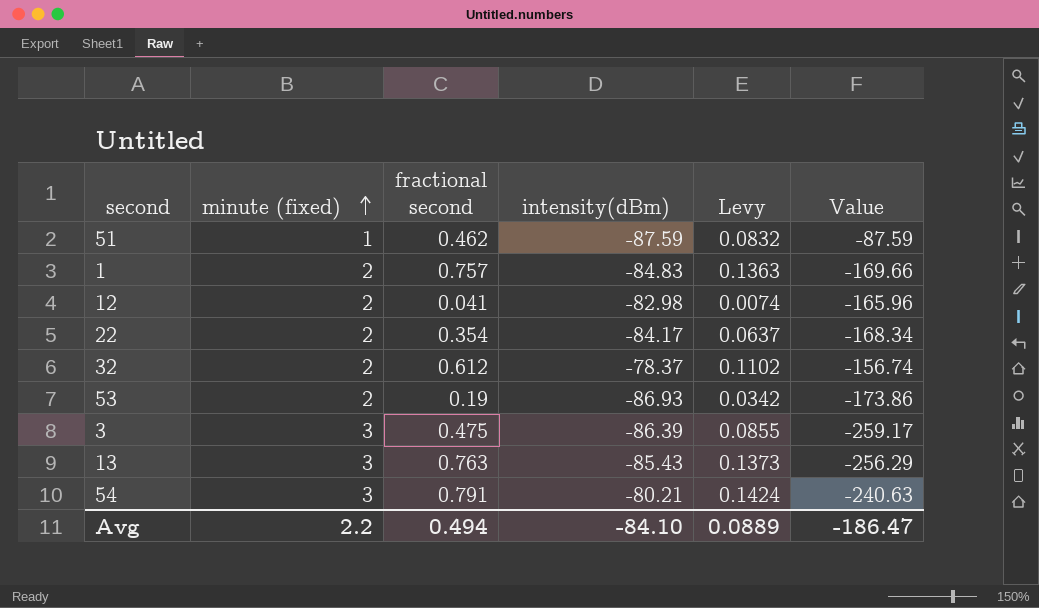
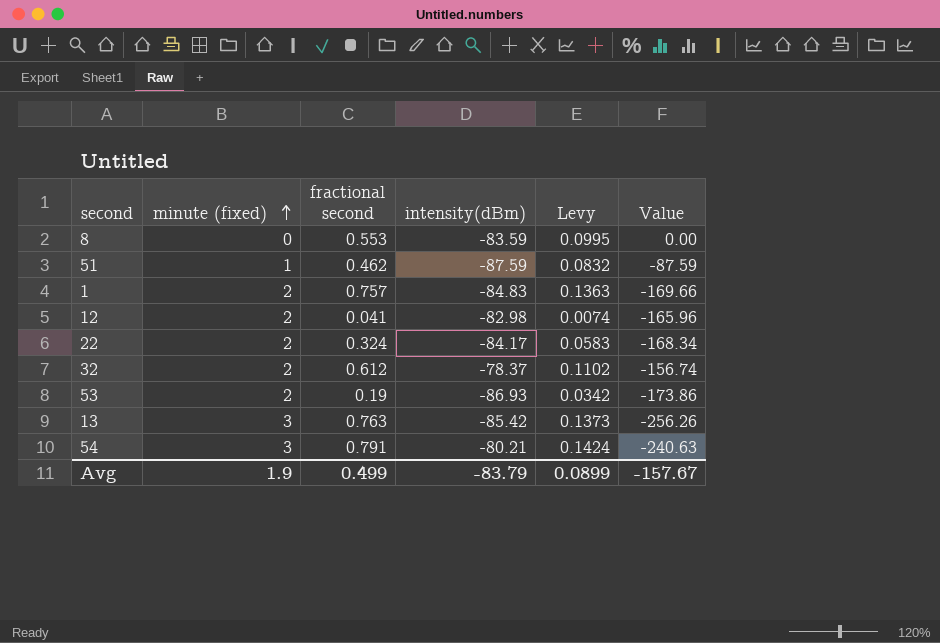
row 3: 3 | 0.475 | -86.39 | 0.0855 | -259.17 -> none
row 8: none -> 0 | 0.553 | -83.59 | 0.0995 | 0.00
22 | fractional second: 0.354 -> 0.324
22 | Levy: 0.0637 -> 0.0583
13 | intensity(dBm): -85.43 -> -85.42
13 | Value: -256.29 -> -256.26
Avg | minute (fixed): 2.2 -> 1.9
Avg | fractional second: 0.494 -> 0.499
Avg | intensity(dBm): -84.10 -> -83.79
Avg | Levy: 0.0889 -> 0.0899
Avg | Value: -186.47 -> -157.67

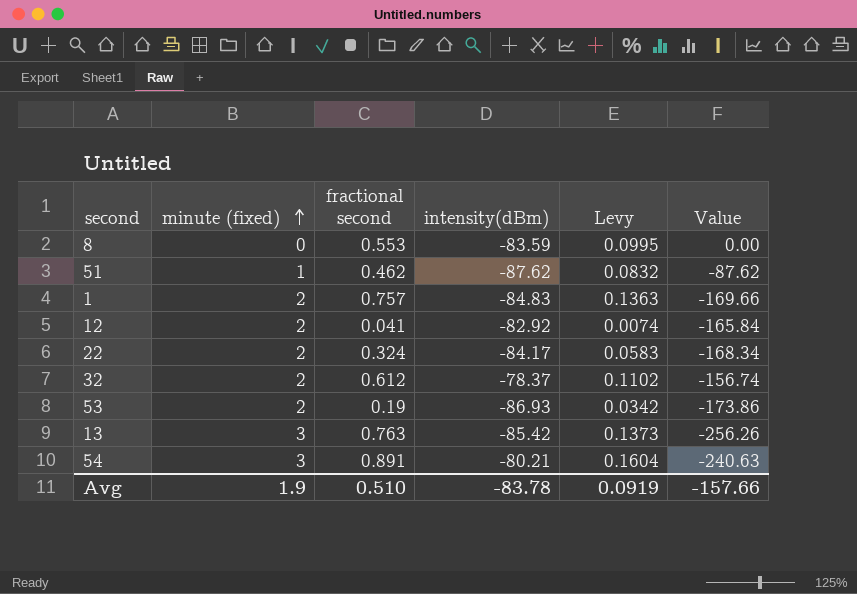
51 | intensity(dBm): -87.59 -> -87.62
51 | Value: -87.59 -> -87.62
12 | intensity(dBm): -82.98 -> -82.92
12 | Value: -165.96 -> -165.84
54 | fractional second: 0.791 -> 0.891
54 | Levy: 0.1424 -> 0.1604
Avg | fractional second: 0.499 -> 0.510
Avg | intensity(dBm): -83.79 -> -83.78
Avg | Levy: 0.0899 -> 0.0919
Avg | Value: -157.67 -> -157.66

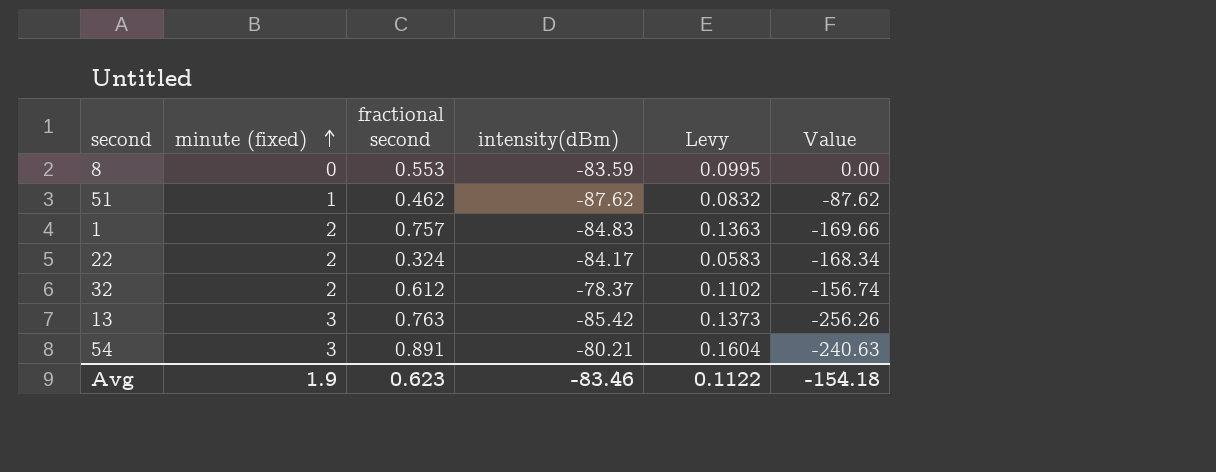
row 12: 2 | 0.041 | -82.92 | 0.0074 | -165.84 -> none
row 53: 2 | 0.19 | -86.93 | 0.0342 | -173.86 -> none
Avg | fractional second: 0.510 -> 0.623
Avg | intensity(dBm): -83.78 -> -83.46
Avg | Levy: 0.0919 -> 0.1122
Avg | Value: -157.66 -> -154.18

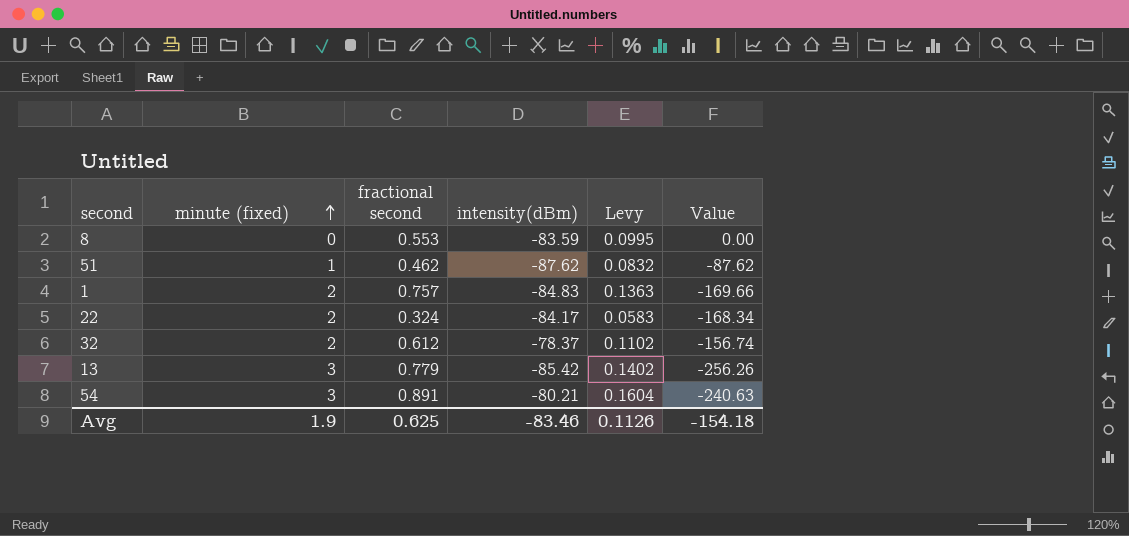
13 | fractional second: 0.763 -> 0.779
13 | Levy: 0.1373 -> 0.1402
Avg | fractional second: 0.623 -> 0.625
Avg | Levy: 0.1122 -> 0.1126

